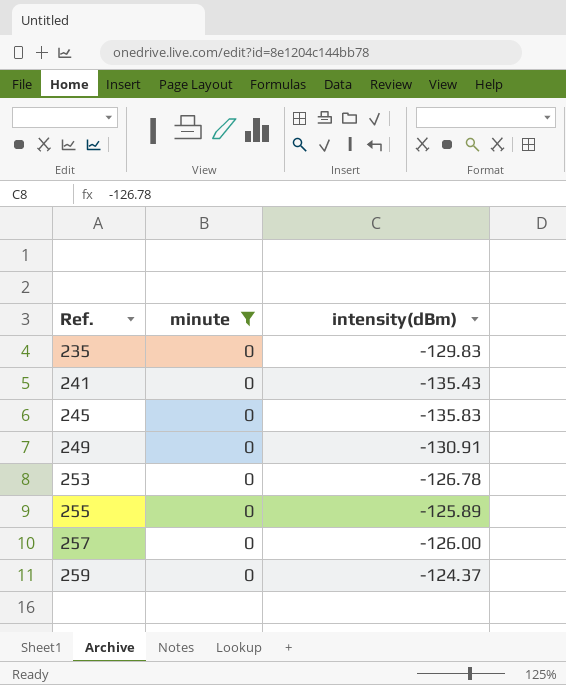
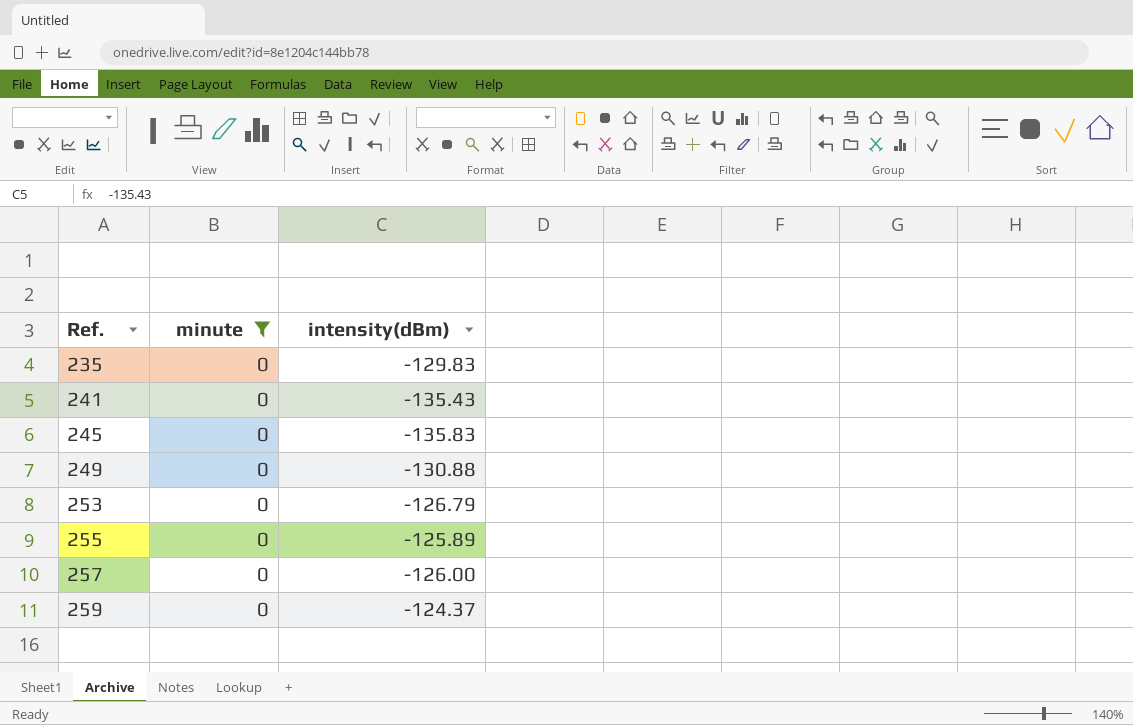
249 | intensity(dBm): -130.91 -> -130.88
253 | intensity(dBm): -126.78 -> -126.79

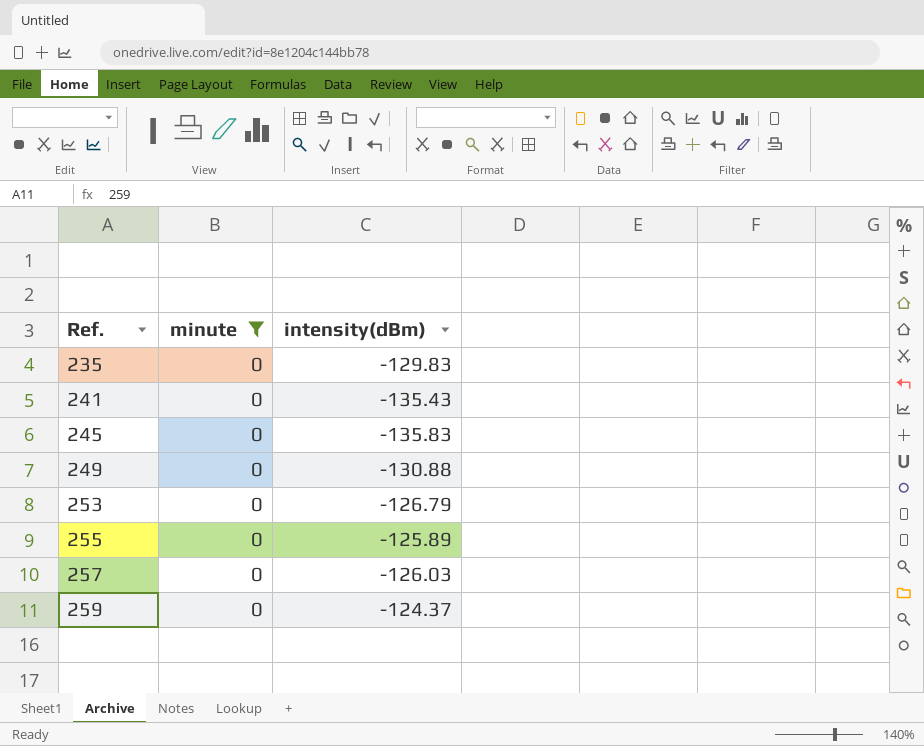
257 | intensity(dBm): -126.00 -> -126.03

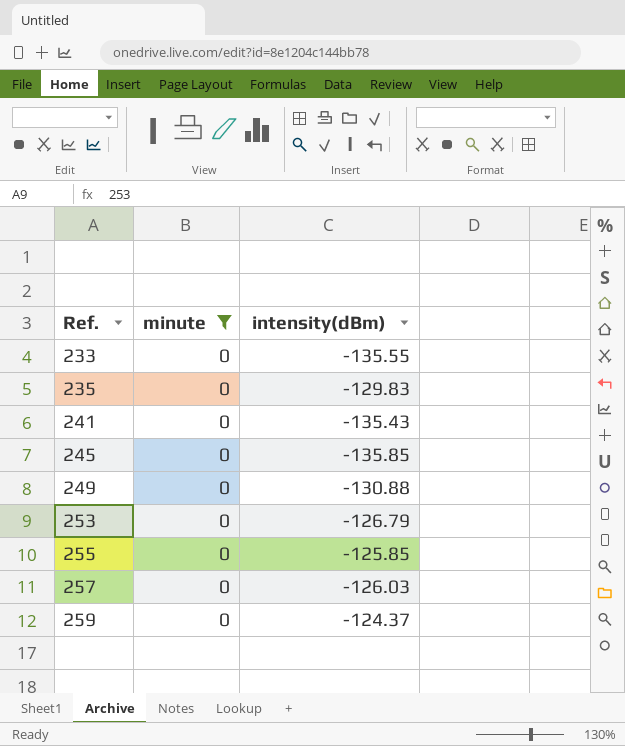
row 233: none -> 0 | -135.55
245 | intensity(dBm): -135.83 -> -135.85
255 | intensity(dBm): -125.89 -> -125.85

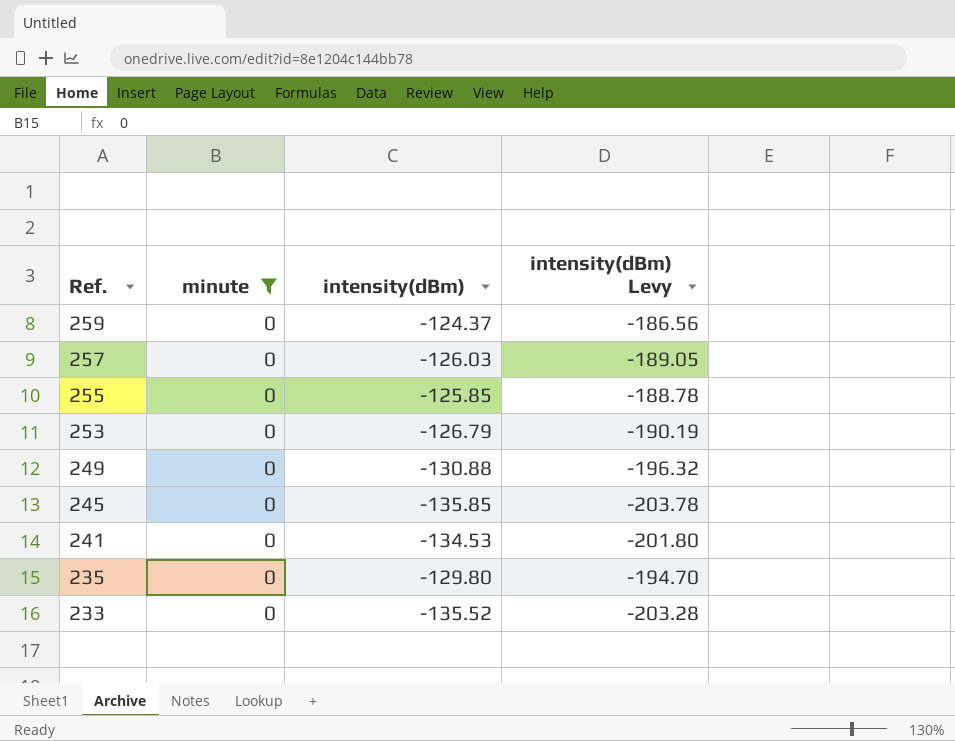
row order: Ref. ascending -> Ref. descending
column intensity(dBm) Levy | formula: none -> [intensity(dBm)] * 1.5
241 | intensity(dBm): -135.43 -> -134.53
235 | intensity(dBm): -129.83 -> -129.80
233 | intensity(dBm): -135.55 -> -135.52

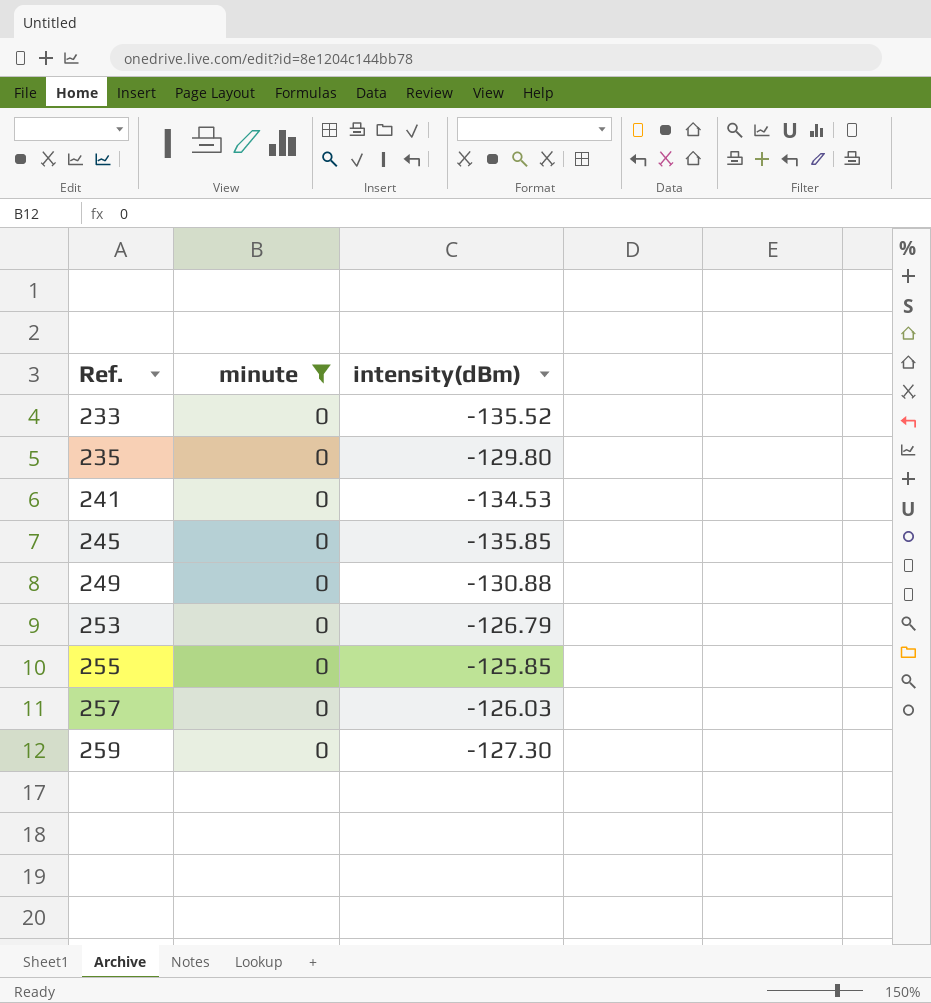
row order: Ref. descending -> Ref. ascending
column intensity(dBm) Levy | formula: [intensity(dBm)] * 1.5 -> none
259 | intensity(dBm): -124.37 -> -127.30

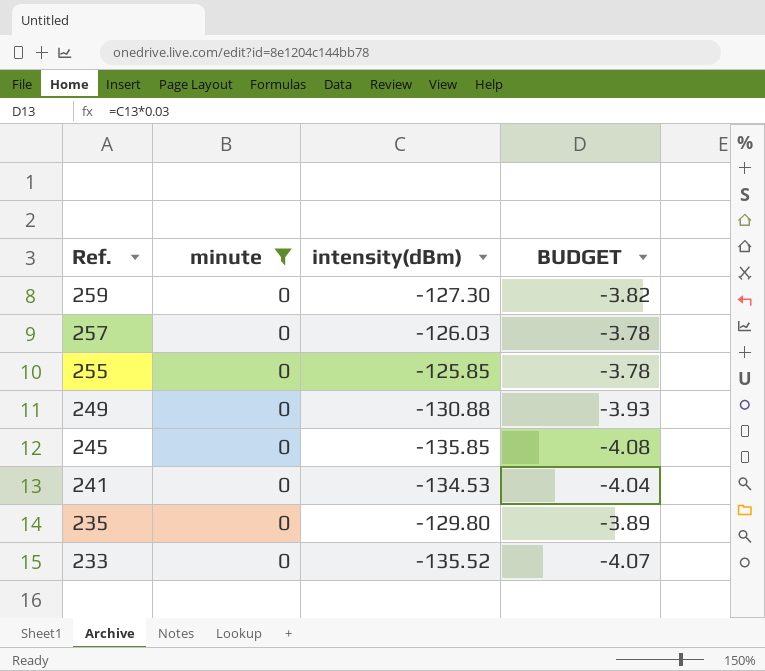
row order: Ref. ascending -> Ref. descending
column BUDGET | formula: none -> [intensity(dBm)] * 0.03
row 253: 0 | -126.79 -> none

